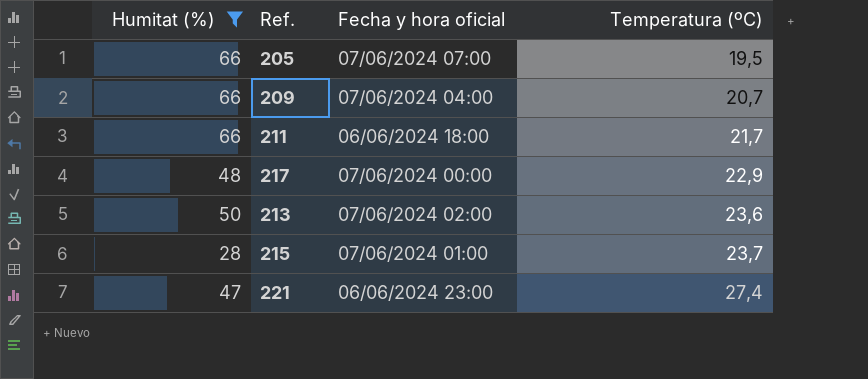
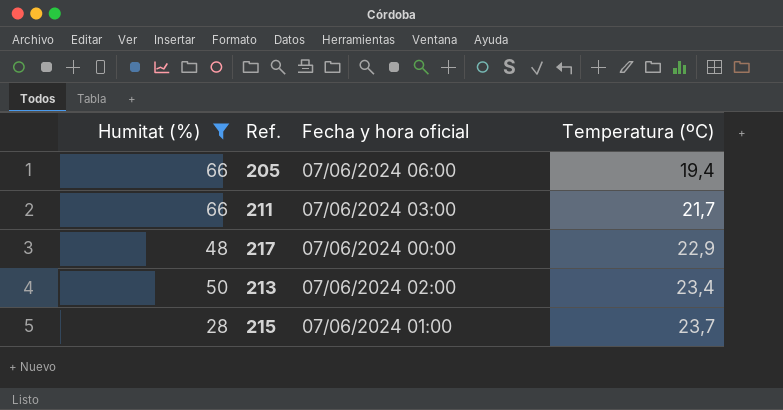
row 209: 66 | 07/06/2024 04:00 | 20,7 -> none
row 221: 47 | 06/06/2024 23:00 | 27,4 -> none
205 | Fecha y hora oficial: 07/06/2024 07:00 -> 07/06/2024 06:00
205 | Temperatura (ºC): 19,5 -> 19,4
211 | Fecha y hora oficial: 06/06/2024 18:00 -> 07/06/2024 03:00
213 | Temperatura (ºC): 23,6 -> 23,4

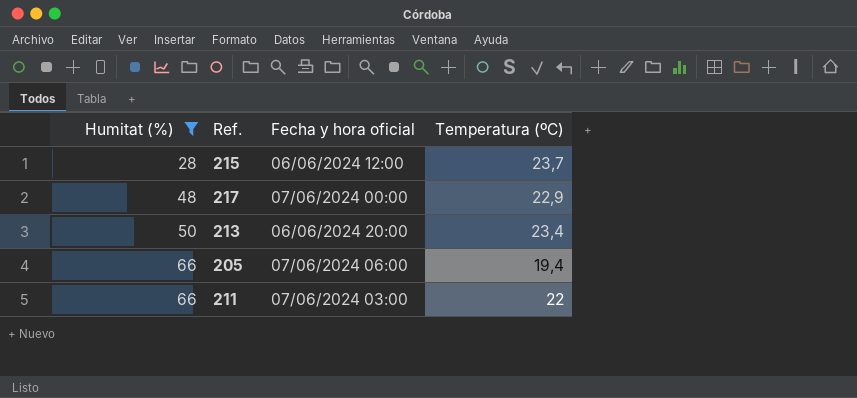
row order: Temperatura (ºC) ascending -> Humitat (%) ascending
215 | Fecha y hora oficial: 07/06/2024 01:00 -> 06/06/2024 12:00
213 | Fecha y hora oficial: 07/06/2024 02:00 -> 06/06/2024 20:00
211 | Temperatura (ºC): 21,7 -> 22

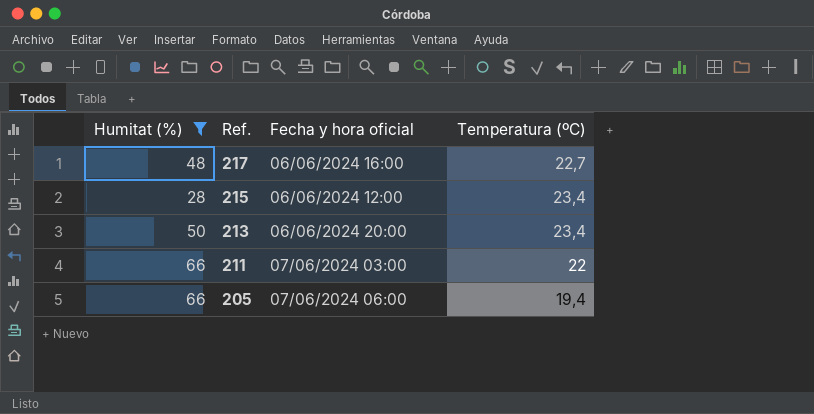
row order: Humitat (%) ascending -> Ref. descending
217 | Fecha y hora oficial: 07/06/2024 00:00 -> 06/06/2024 16:00
217 | Temperatura (ºC): 22,9 -> 22,7
215 | Temperatura (ºC): 23,7 -> 23,4

